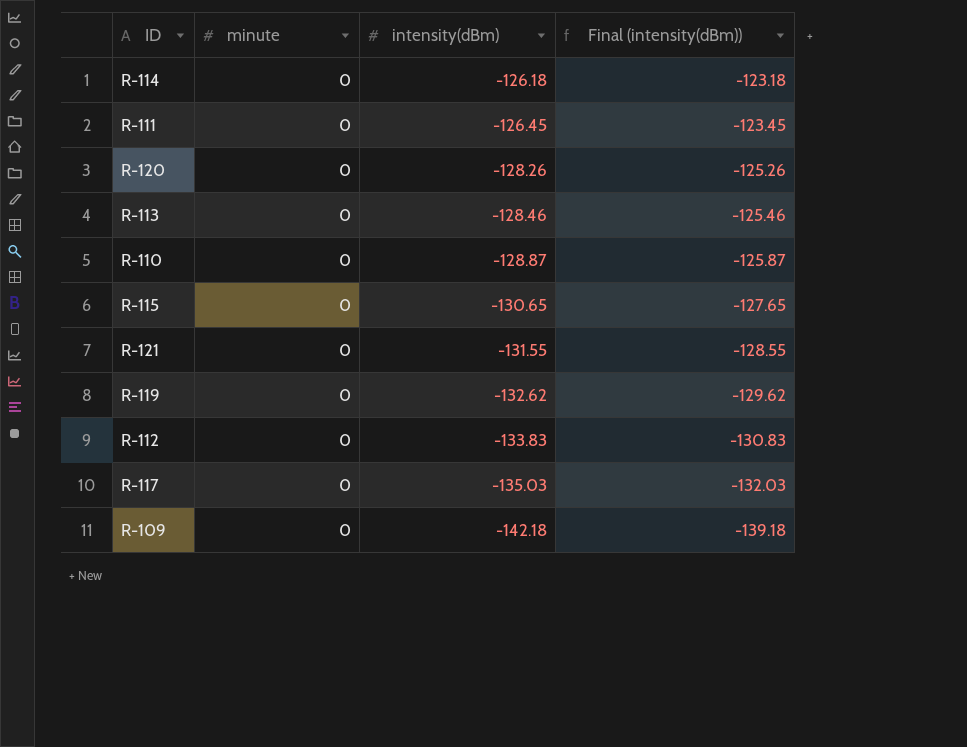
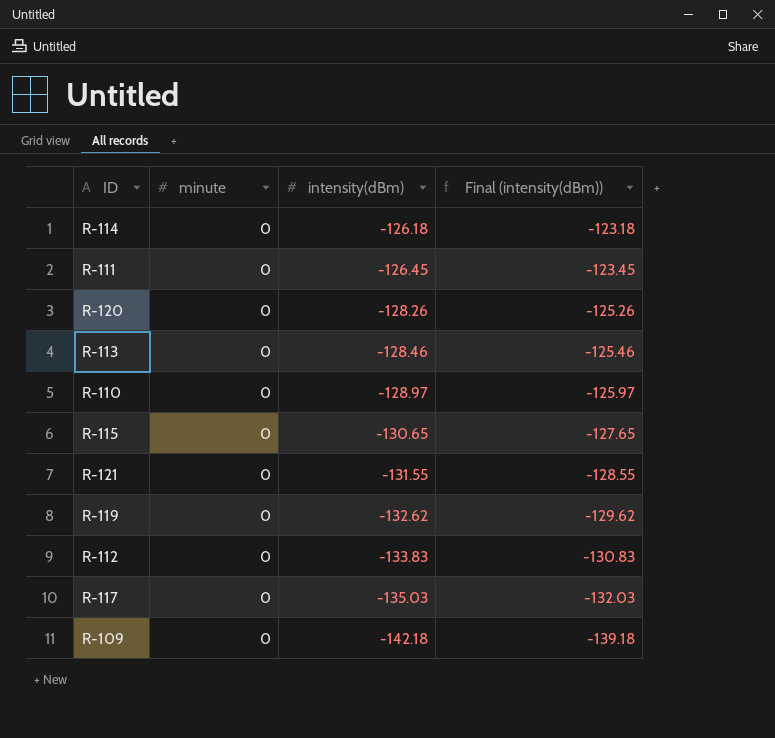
R-110 | intensity(dBm): -128.87 -> -128.97
R-110 | Final (intensity(dBm)): -125.87 -> -125.97

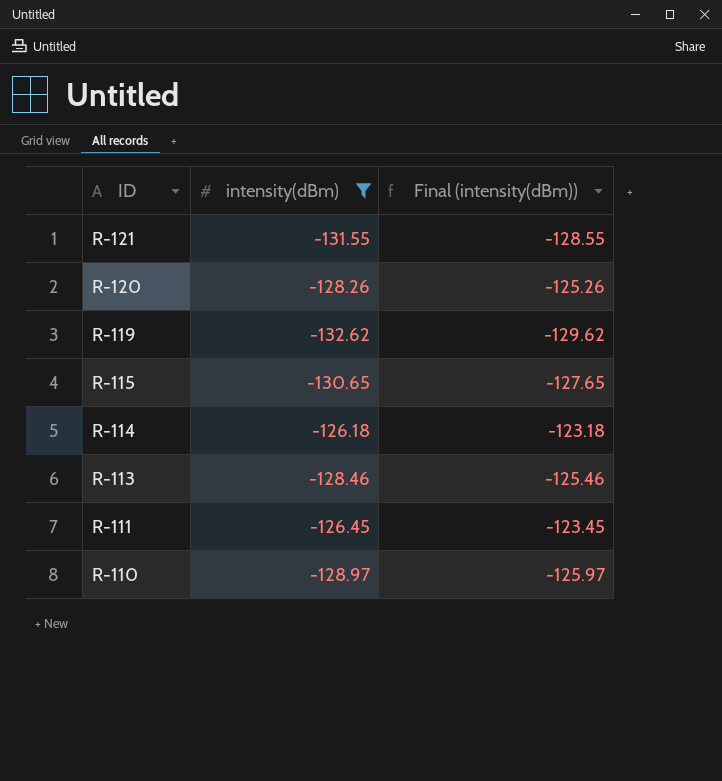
filter: none -> intensity(dBm) >= -132.62
row order: intensity(dBm) descending -> ID descending
column minute | position: 2 -> none

